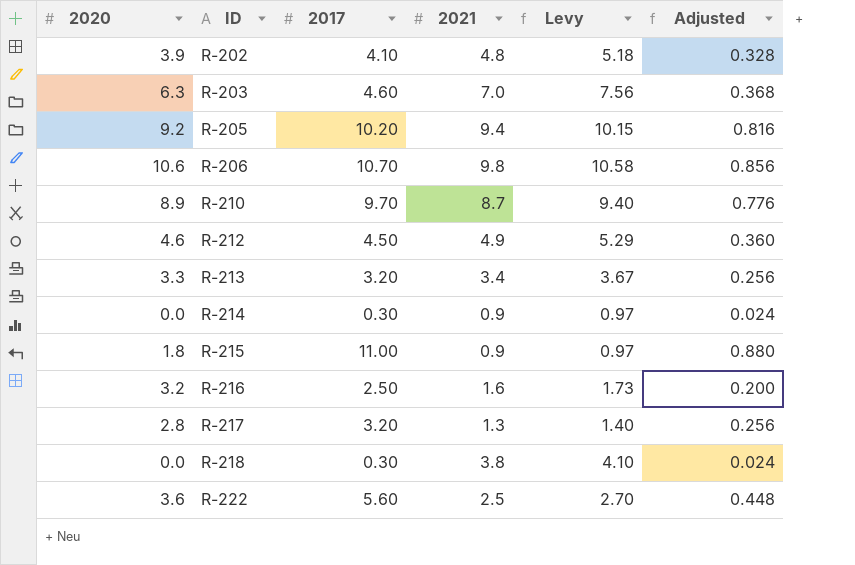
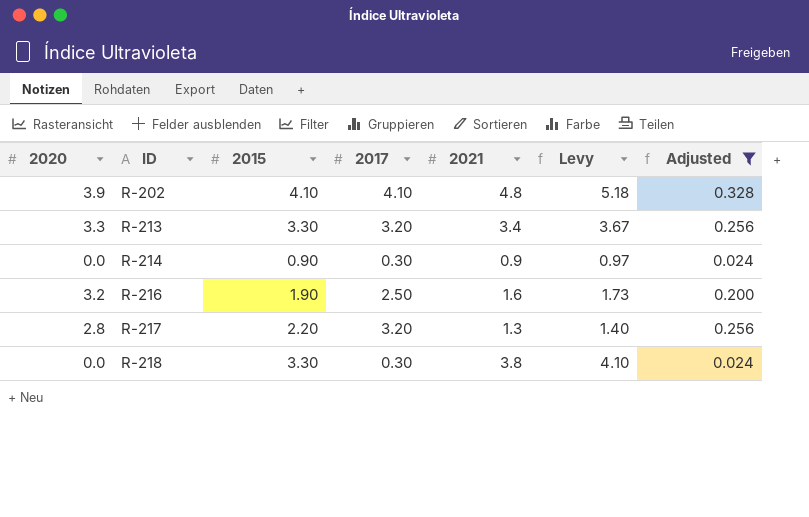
filter: none -> Adjusted <= 0.328
column 2015 | position: none -> 3

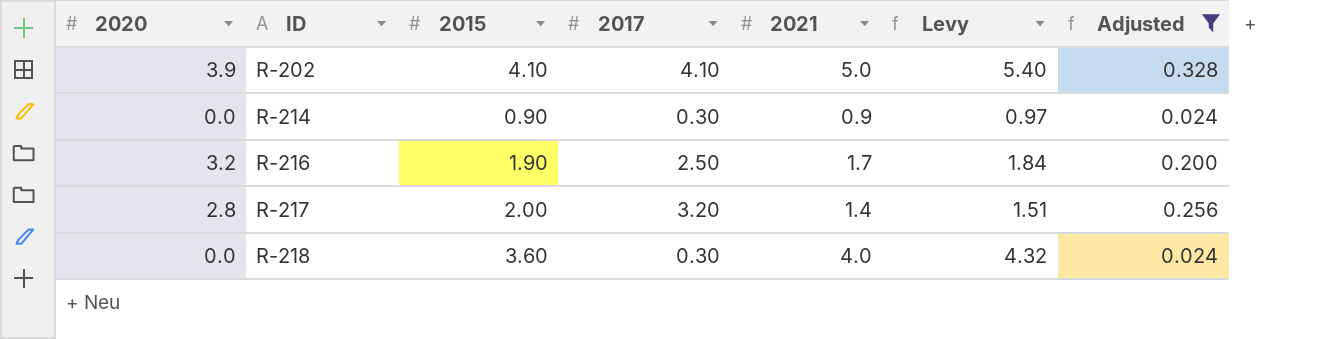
row R-213: 3.3 | 3.30 | 3.20 | 3.4 | 3.67 | 0.256 -> none
R-202 | 2021: 4.8 -> 5.0
R-202 | Levy: 5.18 -> 5.40
R-216 | 2021: 1.6 -> 1.7
R-216 | Levy: 1.73 -> 1.84
R-217 | 2015: 2.20 -> 2.00
R-217 | 2021: 1.3 -> 1.4
R-217 | Levy: 1.40 -> 1.51
R-218 | 2015: 3.30 -> 3.60
R-218 | 2021: 3.8 -> 4.0
R-218 | Levy: 4.10 -> 4.32

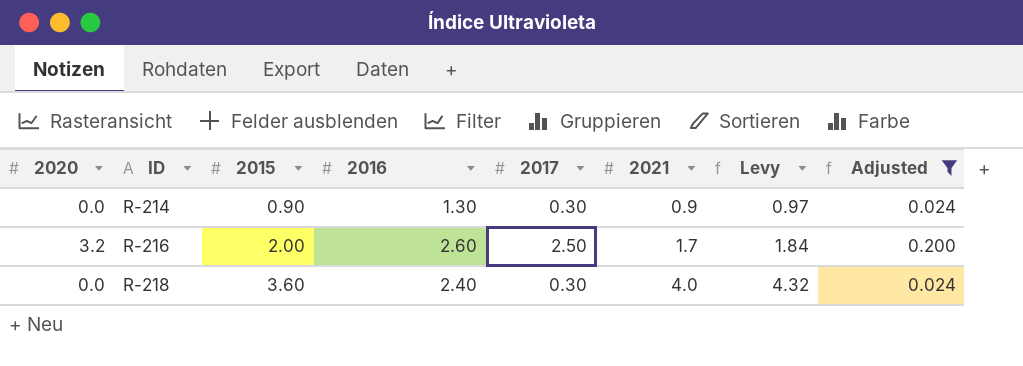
column 2016 | position: none -> 4
row R-202: 3.9 | 4.10 | 4.10 | 5.0 | 5.40 | 0.328 -> none
row R-217: 2.8 | 2.00 | 3.20 | 1.4 | 1.51 | 0.256 -> none
R-216 | 2015: 1.90 -> 2.00

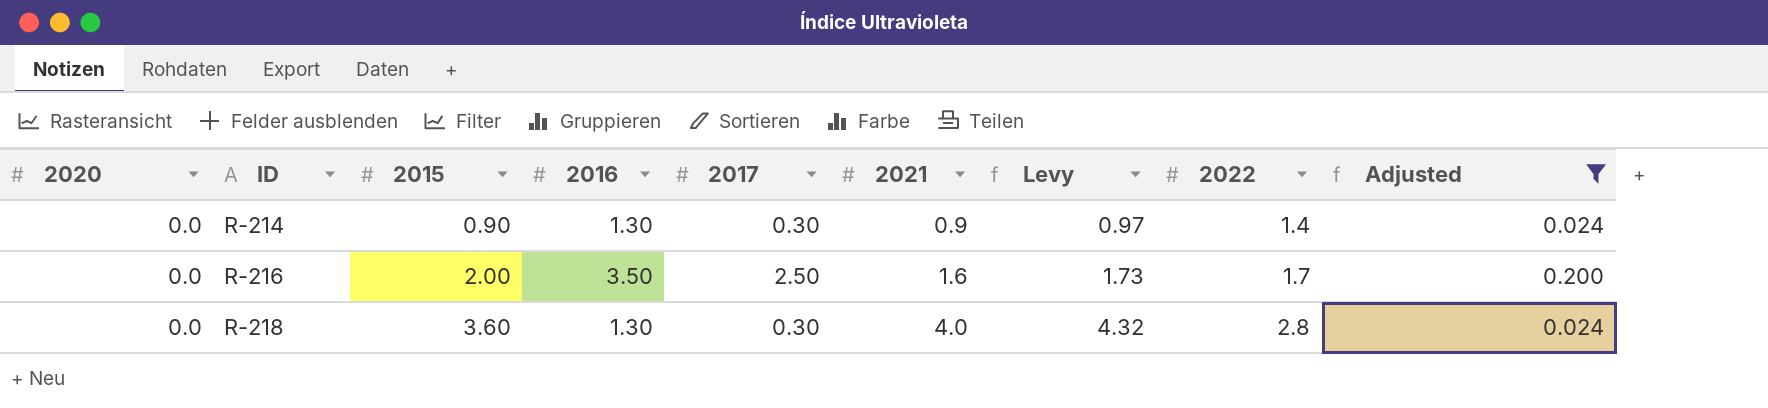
column 2022 | position: none -> 8
R-216 | 2020: 3.2 -> 0.0
R-216 | 2016: 2.60 -> 3.50
R-216 | 2021: 1.7 -> 1.6
R-216 | Levy: 1.84 -> 1.73
R-218 | 2016: 2.40 -> 1.30

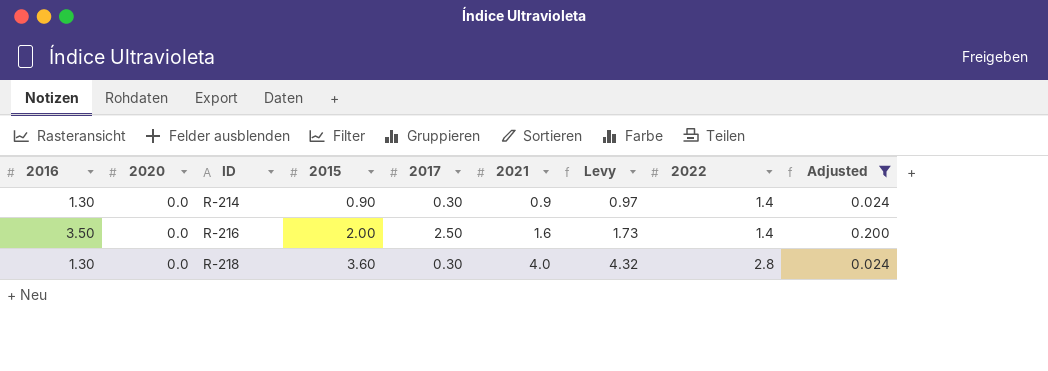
column 2016 | position: 4 -> 1
R-216 | 2022: 1.7 -> 1.4

